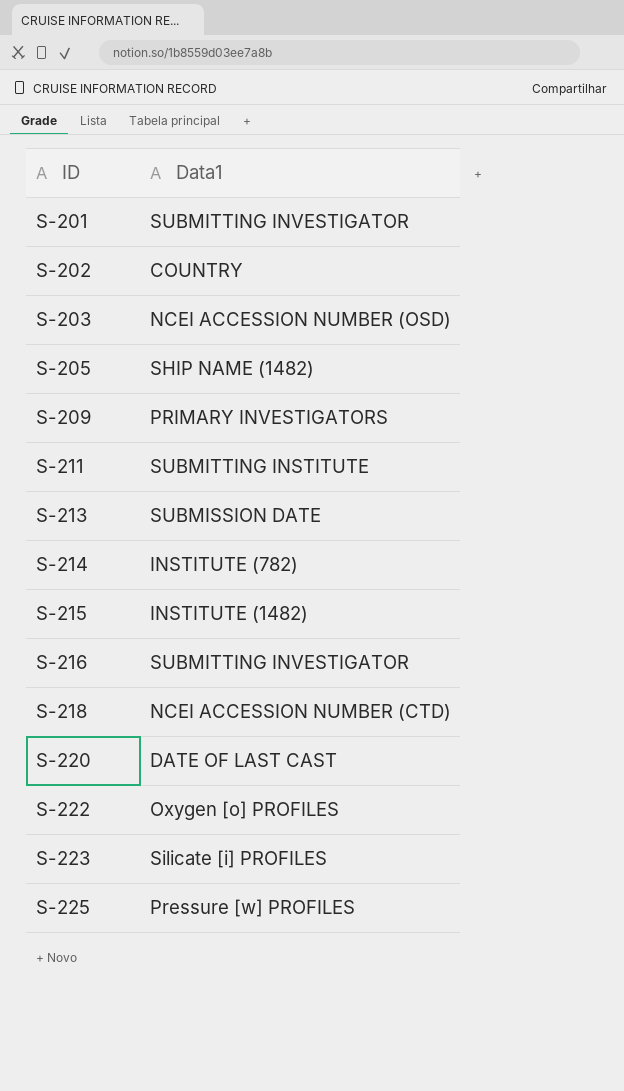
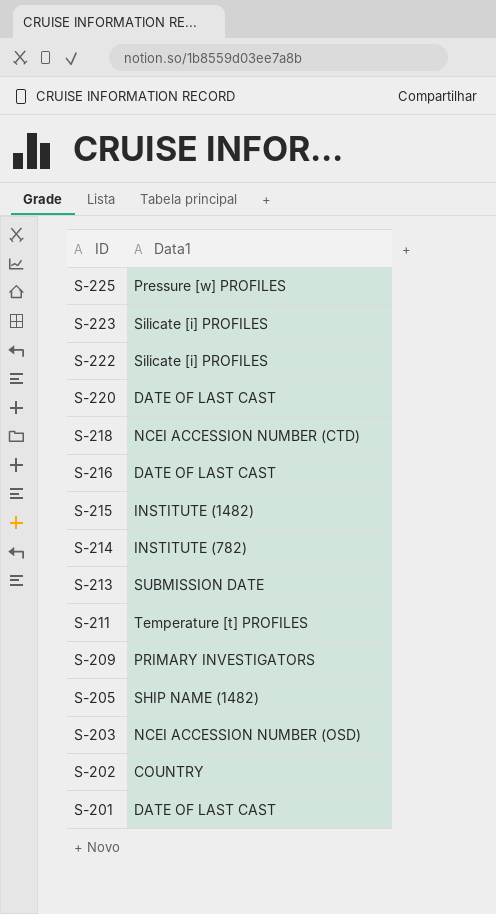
row order: ID ascending -> ID descending
S-222 | Data1: Oxygen [o] PROFILES -> Silicate [i] PROFILES
S-216 | Data1: SUBMITTING INVESTIGATOR -> DATE OF LAST CAST
S-211 | Data1: SUBMITTING INSTITUTE -> Temperature [t] PROFILES
S-201 | Data1: SUBMITTING INVESTIGATOR -> DATE OF LAST CAST

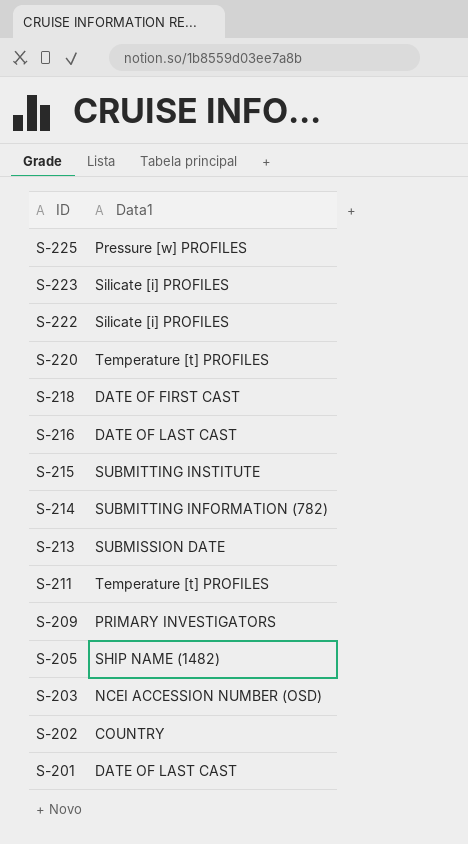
S-220 | Data1: DATE OF LAST CAST -> Temperature [t] PROFILES
S-218 | Data1: NCEI ACCESSION NUMBER (CTD) -> DATE OF FIRST CAST
S-215 | Data1: INSTITUTE (1482) -> SUBMITTING INSTITUTE
S-214 | Data1: INSTITUTE (782) -> SUBMITTING INFORMATION (782)

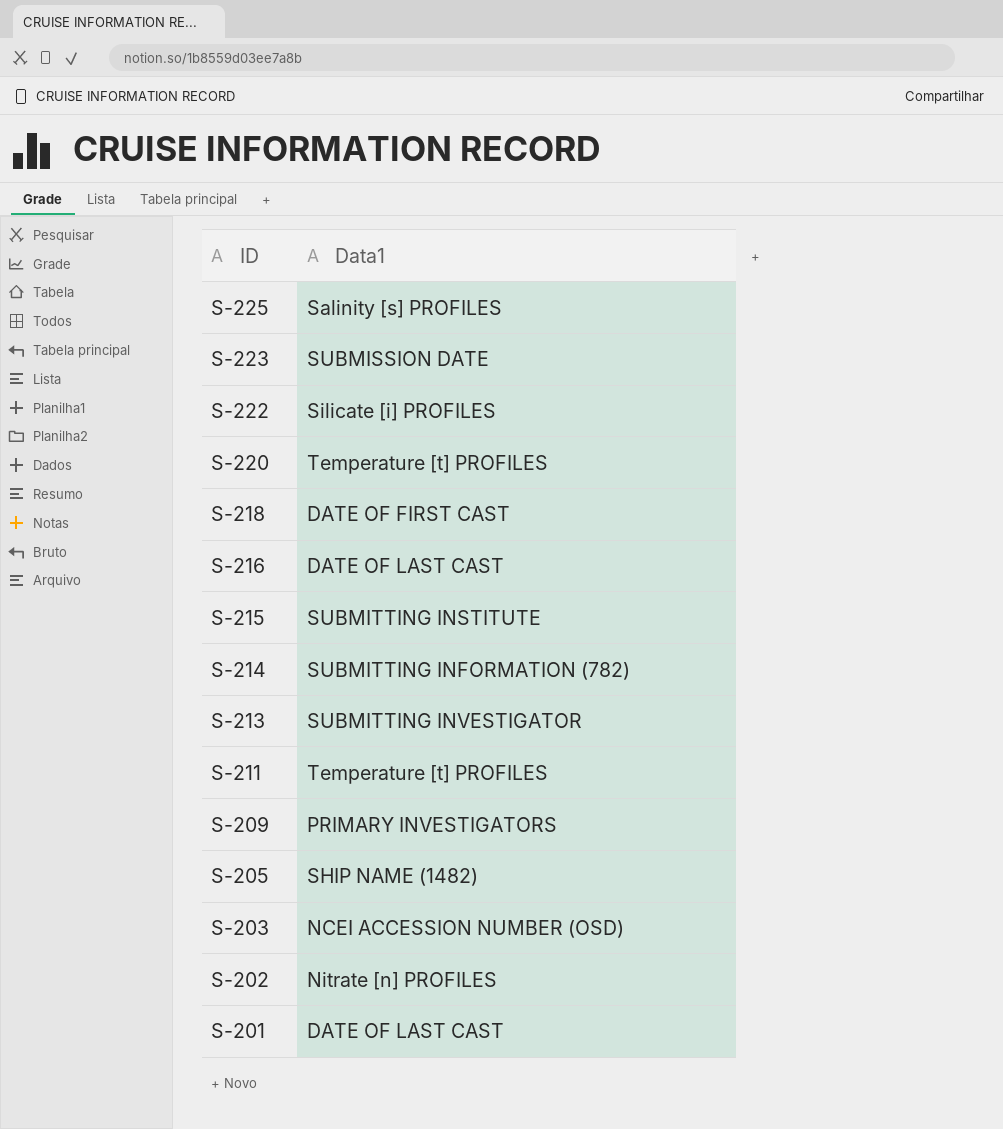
S-225 | Data1: Pressure [w] PROFILES -> Salinity [s] PROFILES
S-223 | Data1: Silicate [i] PROFILES -> SUBMISSION DATE
S-213 | Data1: SUBMISSION DATE -> SUBMITTING INVESTIGATOR
S-202 | Data1: COUNTRY -> Nitrate [n] PROFILES

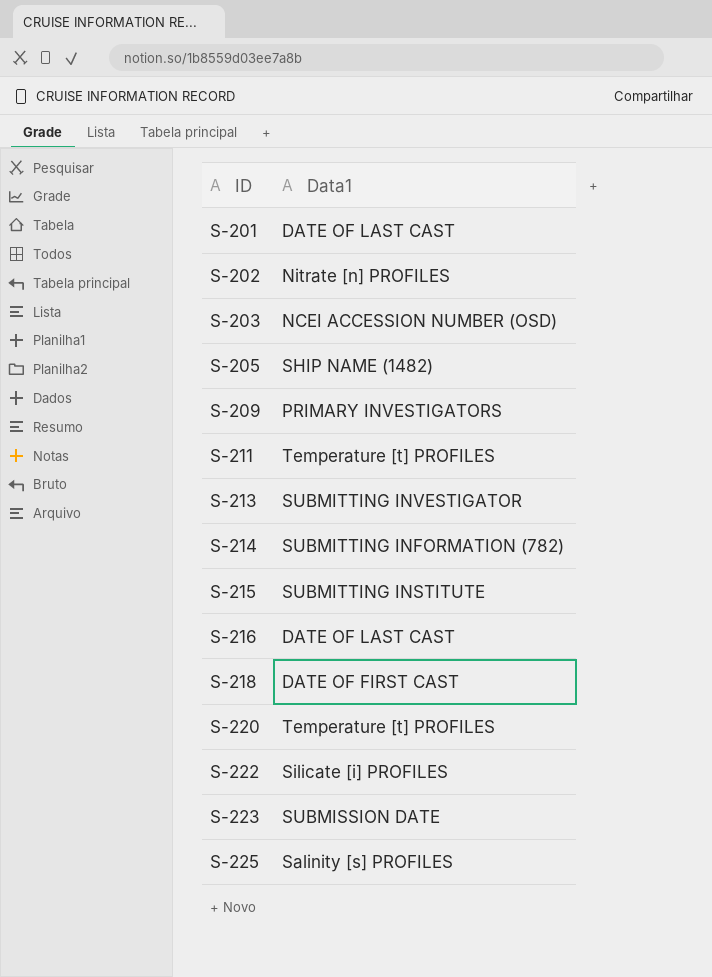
row order: ID descending -> ID ascending

